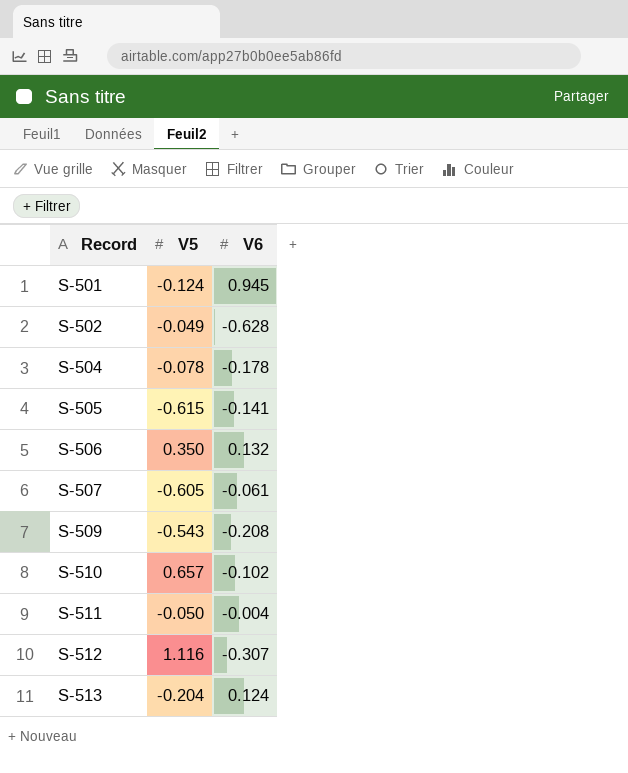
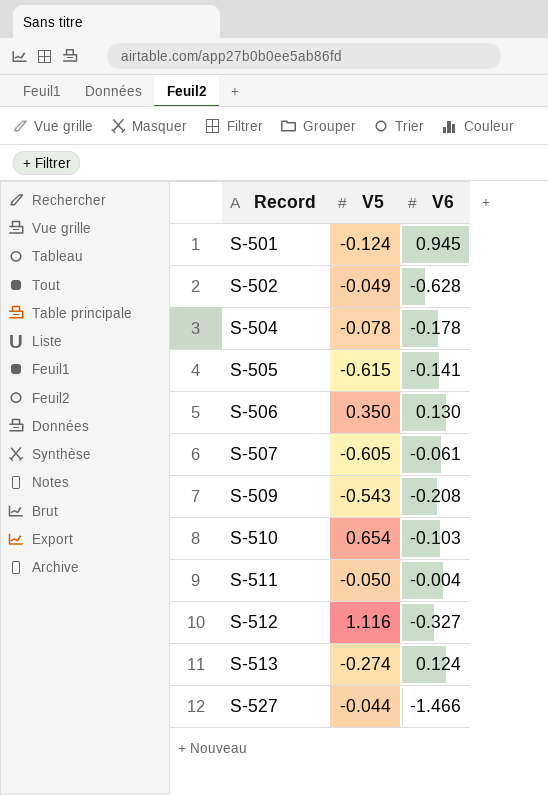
S-506 | V6: 0.132 -> 0.130
S-510 | V5: 0.657 -> 0.654
S-510 | V6: -0.102 -> -0.103
S-512 | V6: -0.307 -> -0.327
S-513 | V5: -0.204 -> -0.274
row S-527: none -> -0.044 | -1.466

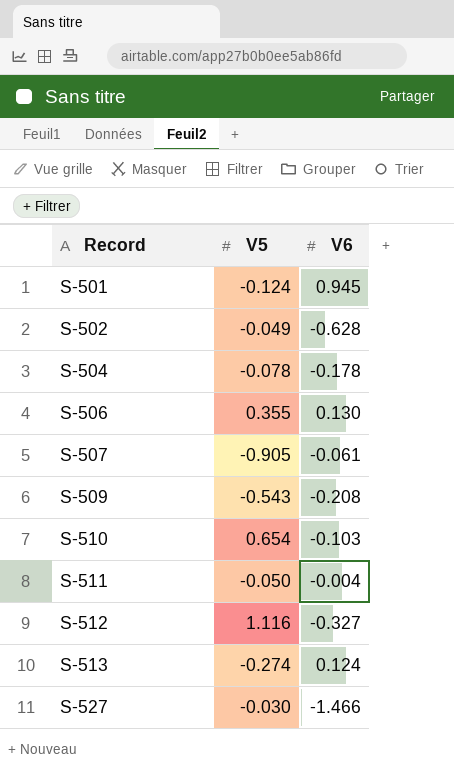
row S-505: -0.615 | -0.141 -> none
S-506 | V5: 0.350 -> 0.355
S-507 | V5: -0.605 -> -0.905
S-527 | V5: -0.044 -> -0.030

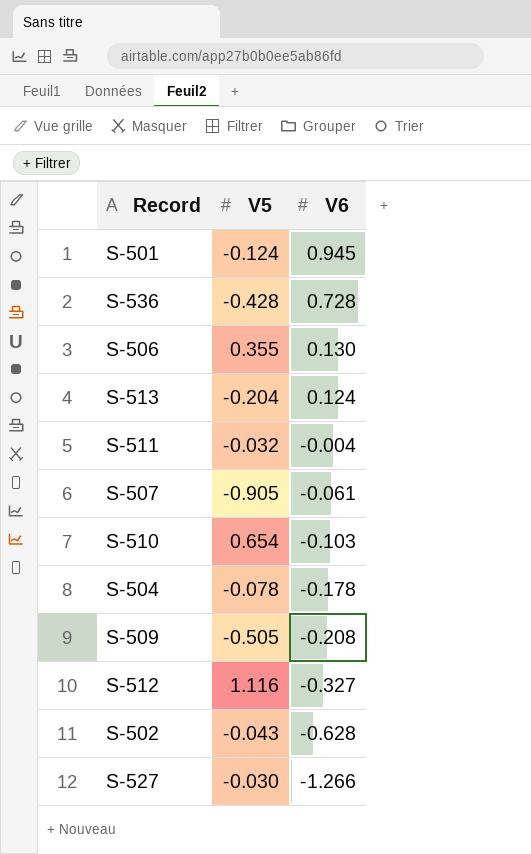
row order: Record ascending -> V6 descending
row S-536: none -> -0.428 | 0.728
S-513 | V5: -0.274 -> -0.204
S-511 | V5: -0.050 -> -0.032
S-509 | V5: -0.543 -> -0.505
S-502 | V5: -0.049 -> -0.043
S-527 | V6: -1.466 -> -1.266

